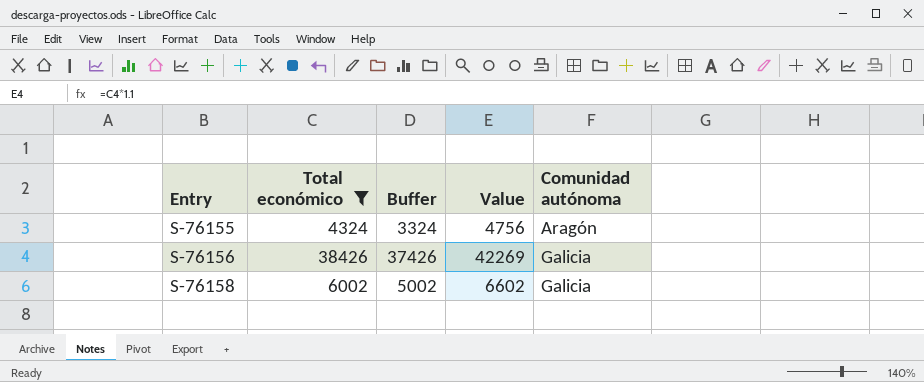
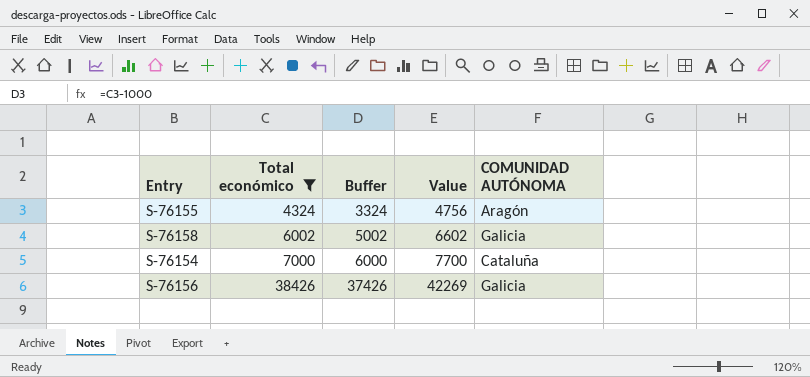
row order: Entry ascending -> Total económico ascending
column name: Comunidad autónoma -> COMUNIDAD AUTÓNOMA
row S-76154: none -> 7000 | 6000 | 7700 | Cataluña

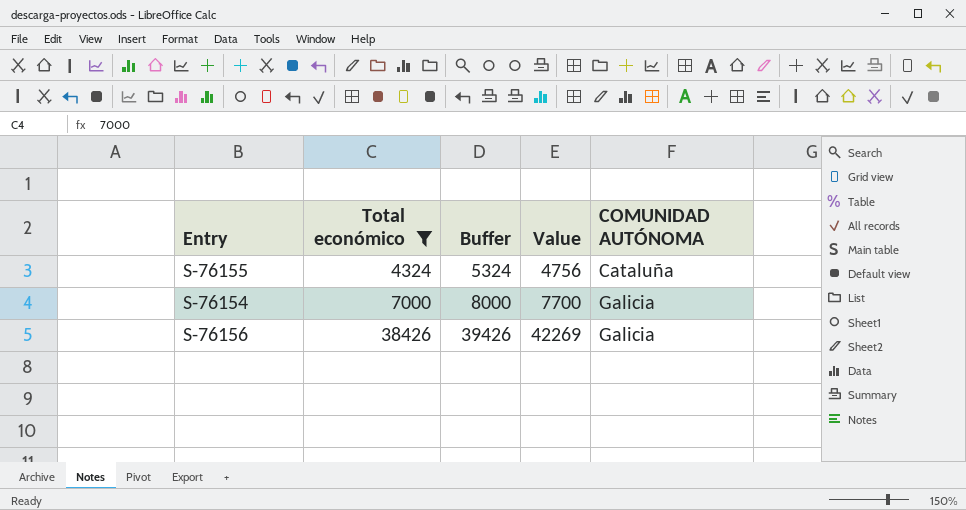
column Buffer | formula: [Total económico] - 1000 -> [Total económico] + 1000
row S-76158: 6002 | 5002 | 6602 | Galicia -> none
S-76155 | COMUNIDAD AUTÓNOMA: Aragón -> Cataluña
S-76154 | COMUNIDAD AUTÓNOMA: Cataluña -> Galicia

